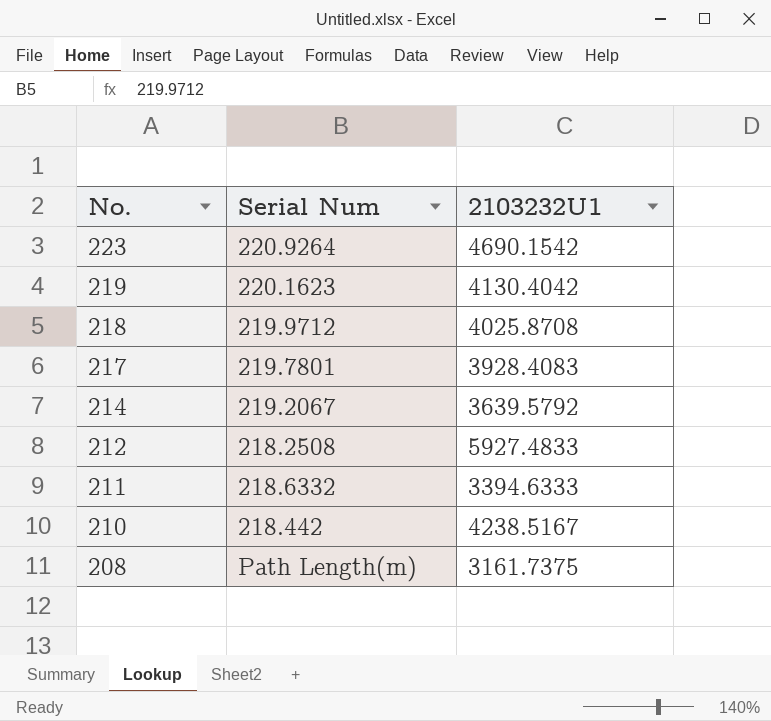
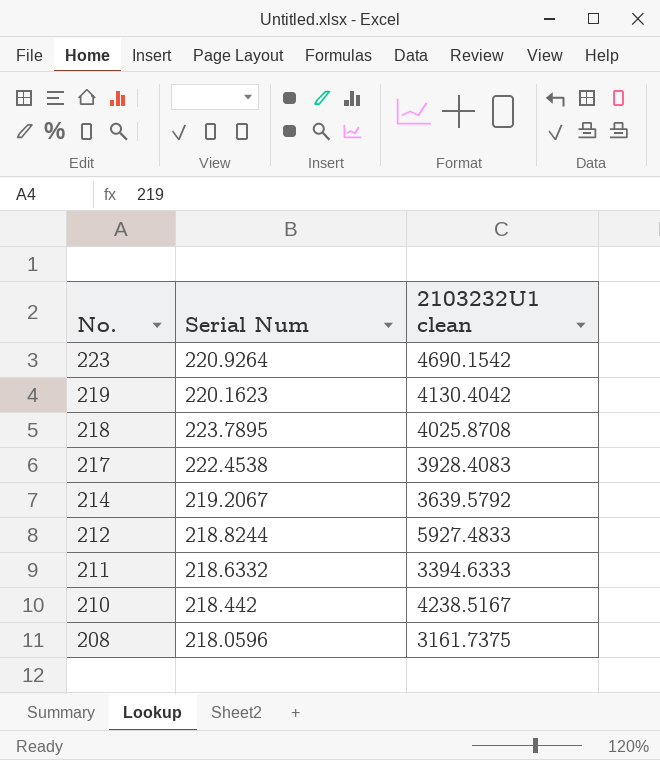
column name: 2103232U1 -> 2103232U1 clean
218 | Serial Num: 219.9712 -> 223.7895
217 | Serial Num: 219.7801 -> 222.4538
212 | Serial Num: 218.2508 -> 218.8244
208 | Serial Num: Path Length(m) -> 218.0596

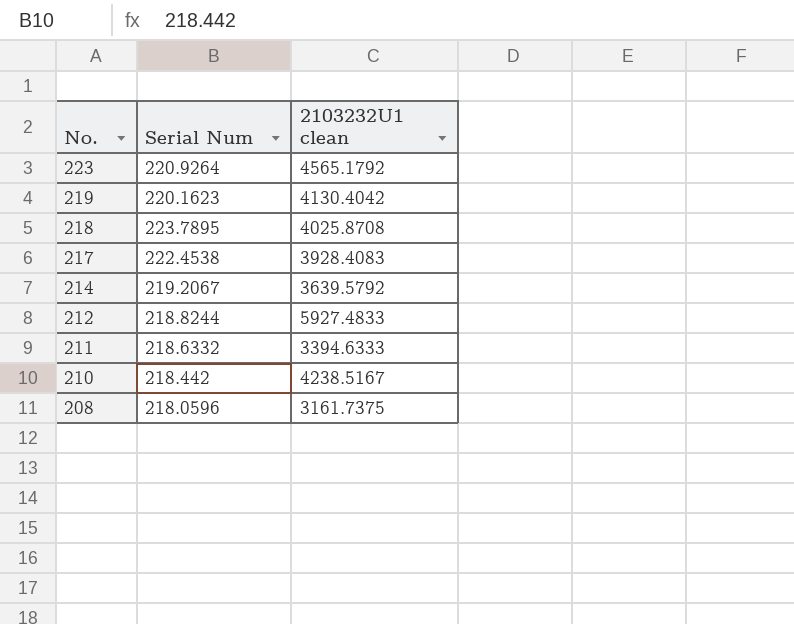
223 | 2103232U1 clean: 4690.1542 -> 4565.1792

